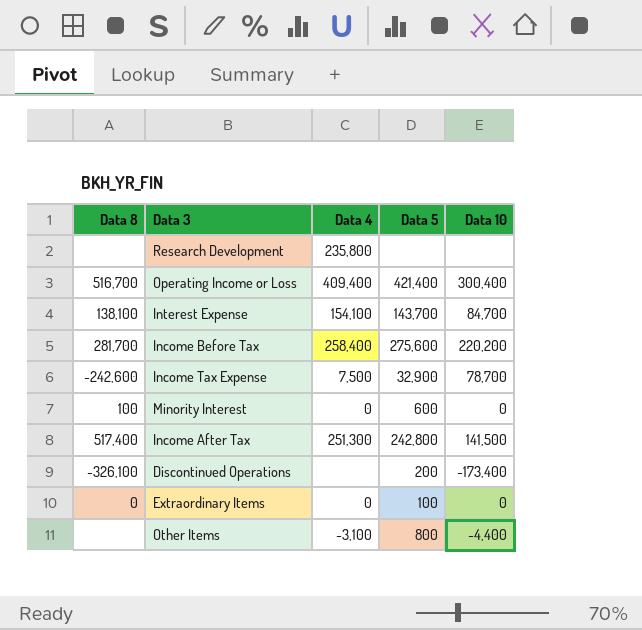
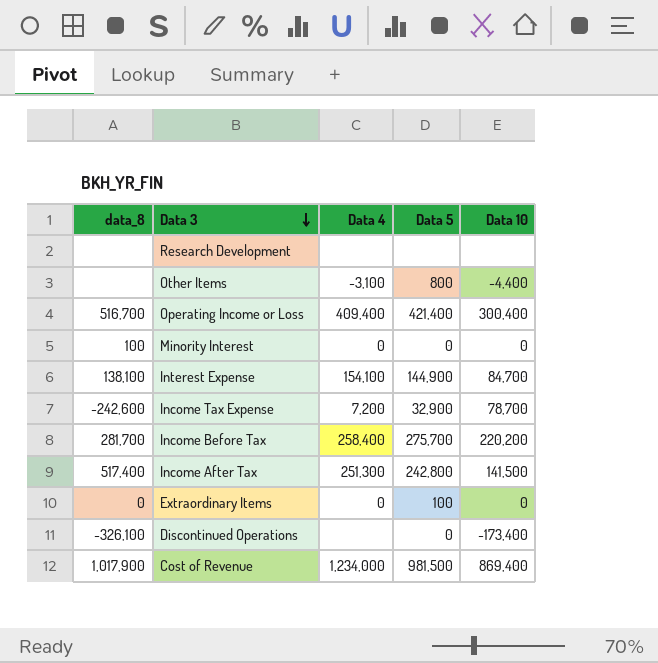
row order: none -> Data 3 descending
column name: Data 8 -> data_8
Research Development | Data 4: 235,800 -> none
Minority Interest | Data 5: 600 -> 0
Interest Expense | Data 5: 143,700 -> 144,900
Income Tax Expense | Data 4: 7,500 -> 7,200
Income Before Tax | Data 5: 275,600 -> 275,700
Discontinued Operations | Data 5: 200 -> 0
row Cost of Revenue: none -> 1,017,900 | 1,234,000 | 981,500 | 869,400

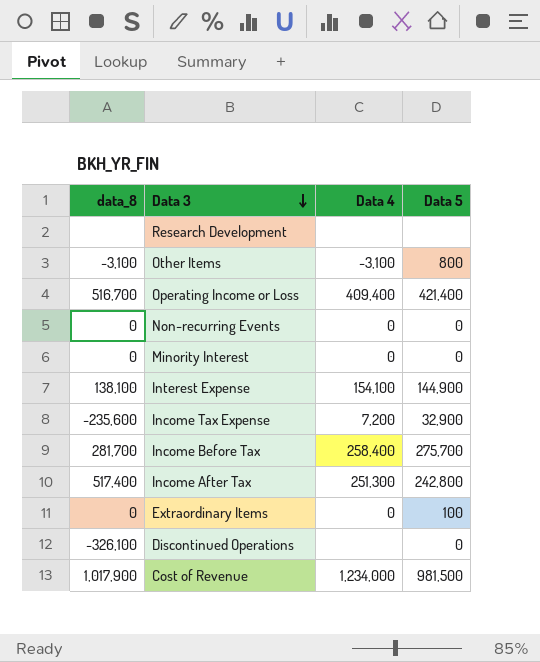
column Data 10 | position: 5 -> none
Other Items | data_8: none -> -3,100
row Non-recurring Events: none -> 0 | 0 | 0
Minority Interest | data_8: 100 -> 0
Income Tax Expense | data_8: -242,600 -> -235,600

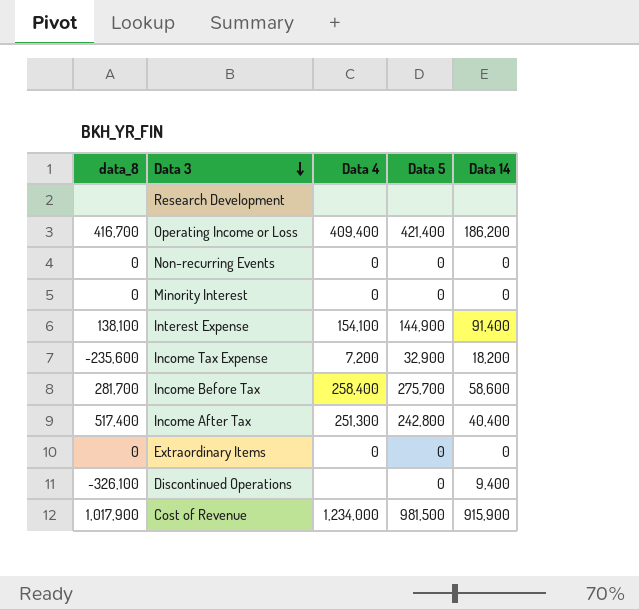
column Data 14 | position: none -> 5
row Other Items: -3,100 | -3,100 | 800 -> none
Operating Income or Loss | data_8: 516,700 -> 416,700
Extraordinary Items | Data 5: 100 -> 0

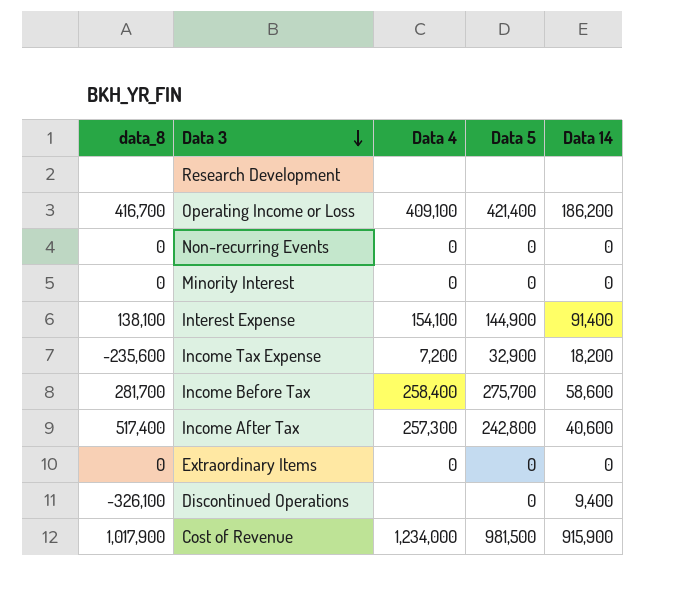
Operating Income or Loss | Data 4: 409,400 -> 409,100
Income After Tax | Data 4: 251,300 -> 257,300
Income After Tax | Data 14: 40,400 -> 40,600

